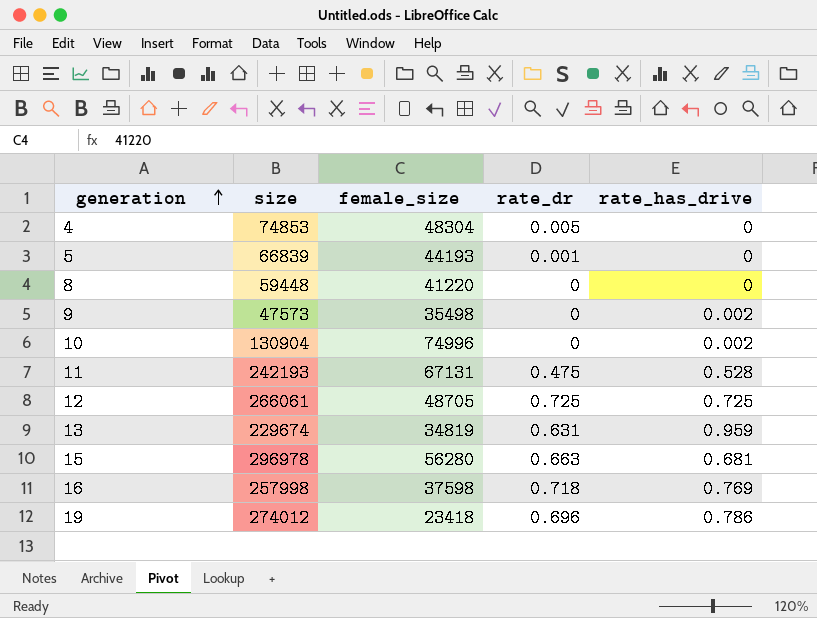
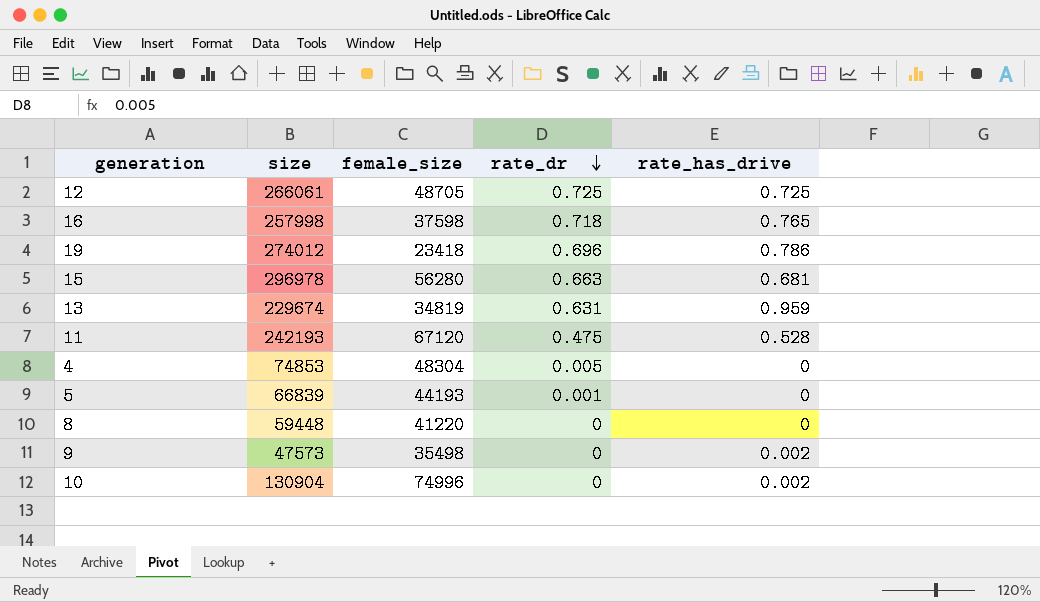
row order: generation ascending -> rate_dr descending
16 | rate_has_drive: 0.769 -> 0.765
11 | female_size: 67131 -> 67120

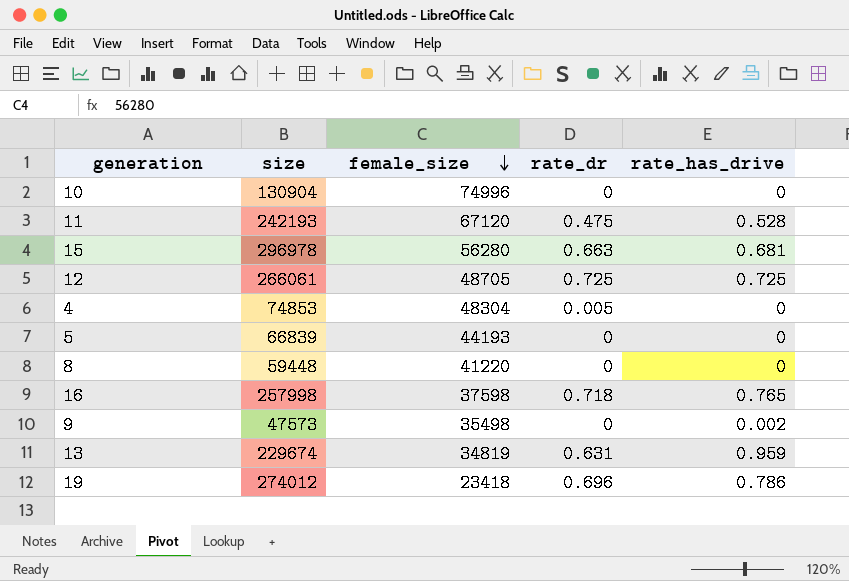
row order: rate_dr descending -> female_size descending
10 | rate_has_drive: 0.002 -> 0
5 | rate_dr: 0.001 -> 0

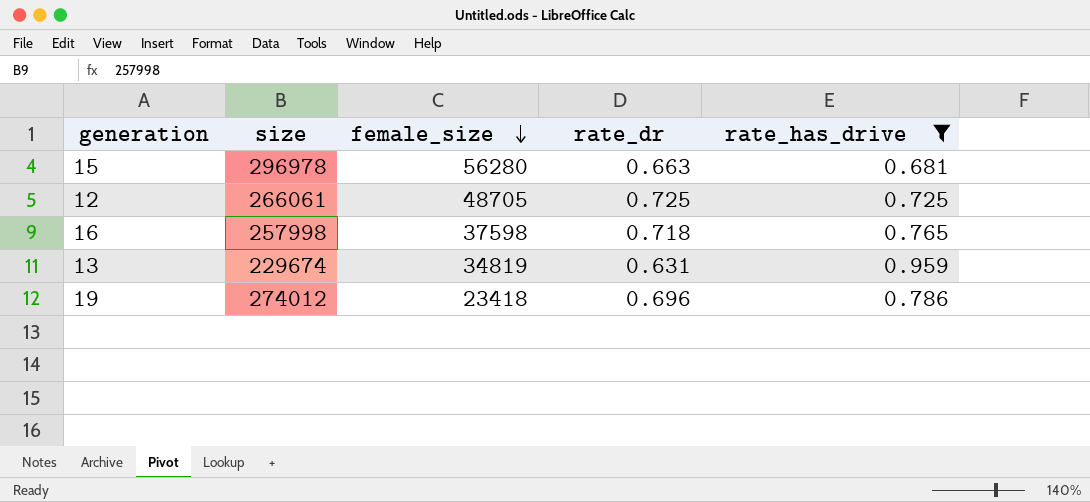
filter: none -> rate_has_drive >= 0.681

